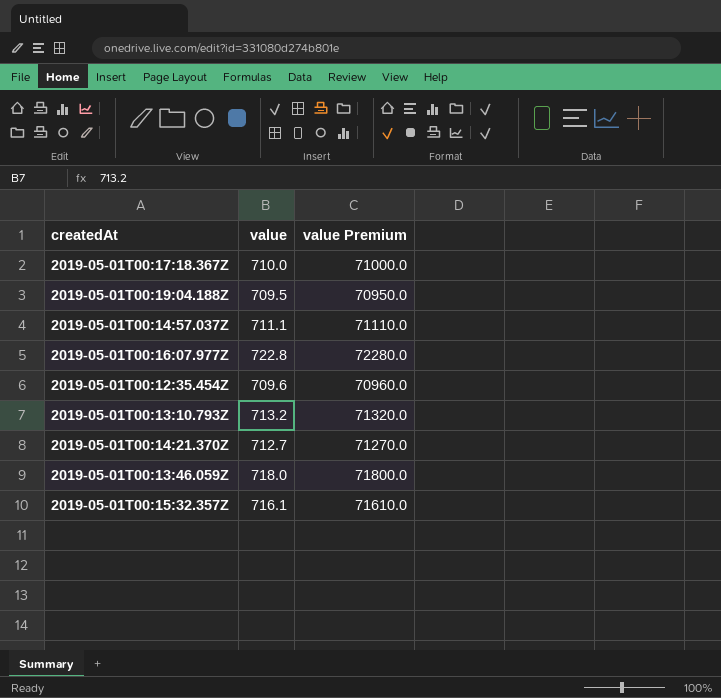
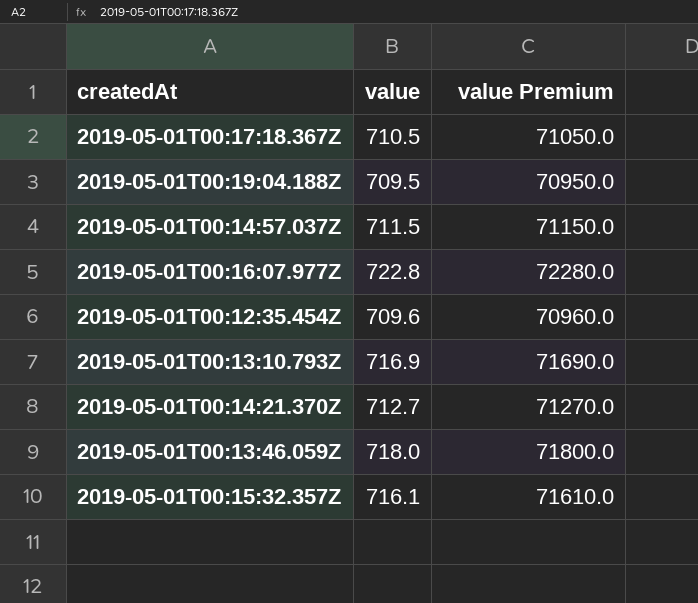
2019-05-01T00:17:18.367Z | value: 710.0 -> 710.5
2019-05-01T00:17:18.367Z | value Premium: 71000.0 -> 71050.0
2019-05-01T00:14:57.037Z | value: 711.1 -> 711.5
2019-05-01T00:14:57.037Z | value Premium: 71110.0 -> 71150.0
2019-05-01T00:13:10.793Z | value: 713.2 -> 716.9
2019-05-01T00:13:10.793Z | value Premium: 71320.0 -> 71690.0

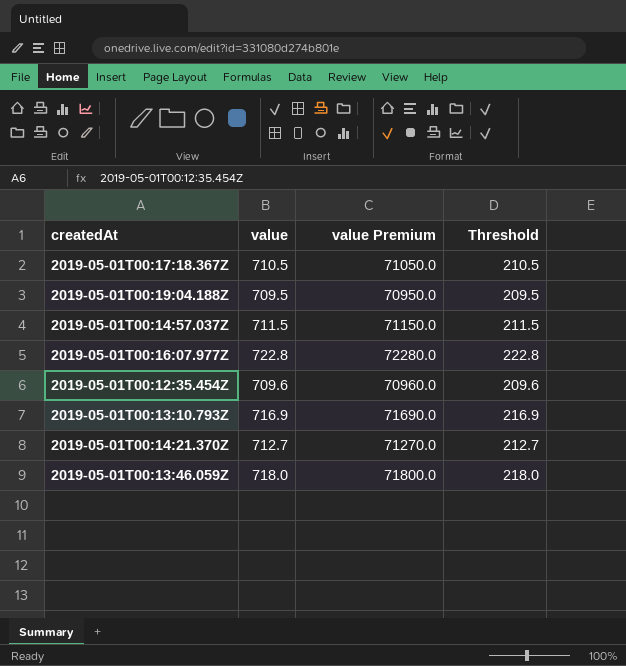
column Threshold | formula: none -> [value] - 500
row 2019-05-01T00:15:32.357Z: 716.1 | 71610.0 -> none

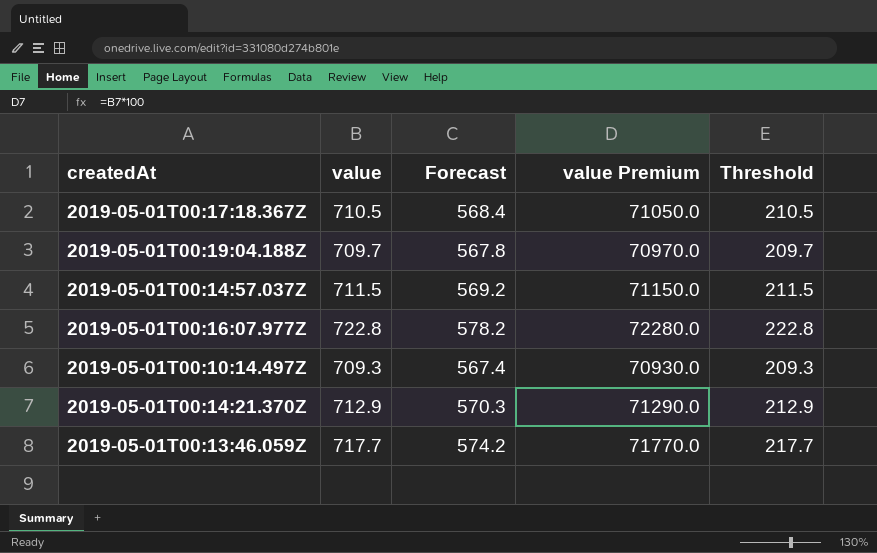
column Forecast | formula: none -> [value] * 0.8
row 2019-05-01T00:12:35.454Z: 709.6 | 70960.0 | 209.6 -> none
row 2019-05-01T00:13:10.793Z: 716.9 | 71690.0 | 216.9 -> none
2019-05-01T00:19:04.188Z | value: 709.5 -> 709.7
2019-05-01T00:19:04.188Z | value Premium: 70950.0 -> 70970.0
2019-05-01T00:19:04.188Z | Threshold: 209.5 -> 209.7
row 2019-05-01T00:10:14.497Z: none -> 709.3 | 567.4 | 70930.0 | 209.3
2019-05-01T00:14:21.370Z | value: 712.7 -> 712.9
2019-05-01T00:14:21.370Z | value Premium: 71270.0 -> 71290.0
2019-05-01T00:14:21.370Z | Threshold: 212.7 -> 212.9
2019-05-01T00:13:46.059Z | value: 718.0 -> 717.7
2019-05-01T00:13:46.059Z | value Premium: 71800.0 -> 71770.0
2019-05-01T00:13:46.059Z | Threshold: 218.0 -> 217.7

